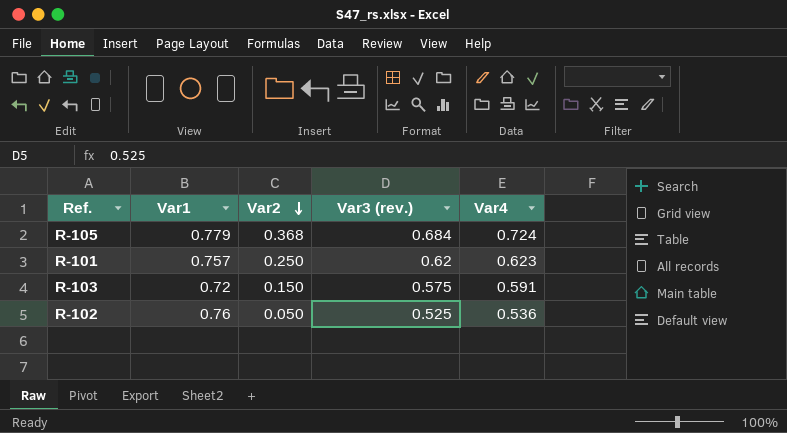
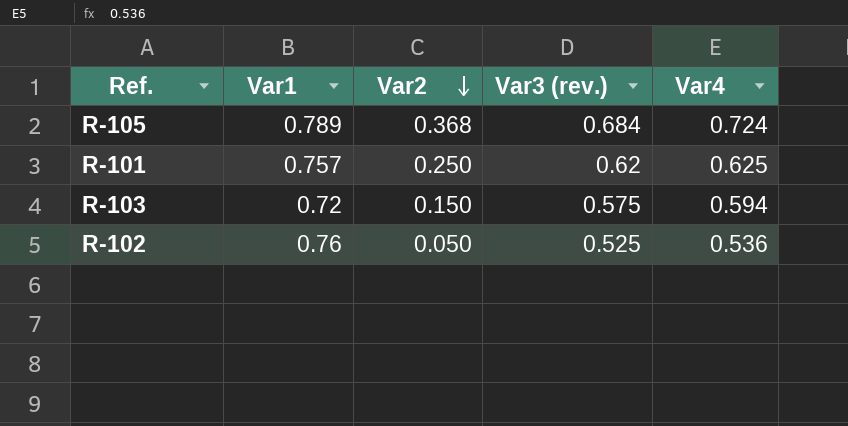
R-105 | Var1: 0.779 -> 0.789
R-101 | Var4: 0.623 -> 0.625
R-103 | Var4: 0.591 -> 0.594

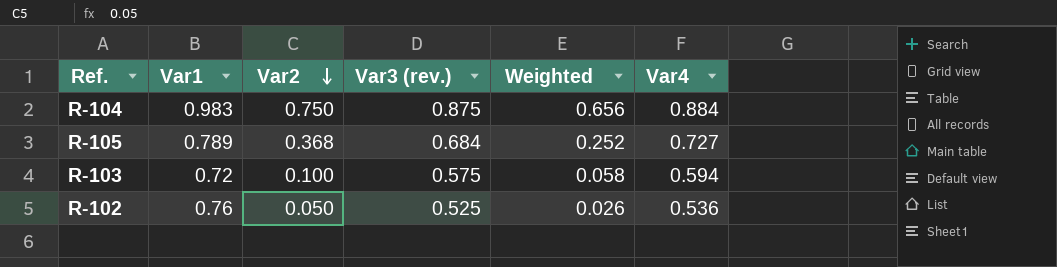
column Weighted | formula: none -> [Var2] * [Var3 (rev.)]
row R-101: 0.757 | 0.250 | 0.62 | 0.625 -> none
row R-104: none -> 0.983 | 0.750 | 0.875 | 0.656 | 0.884
R-105 | Var4: 0.724 -> 0.727
R-103 | Var2: 0.150 -> 0.100

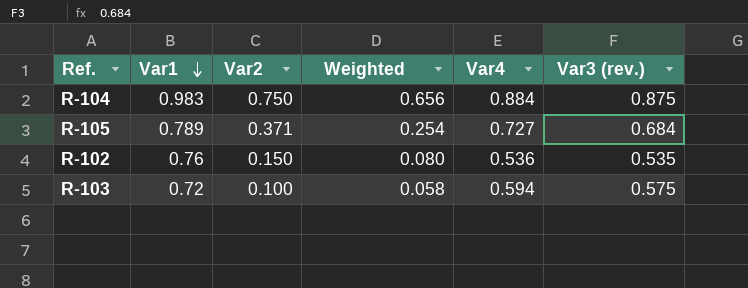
row order: Var2 descending -> Var1 descending
column Var3 (rev.) | position: 4 -> 6
R-105 | Var2: 0.368 -> 0.371
R-105 | Weighted: 0.252 -> 0.254
R-102 | Var2: 0.050 -> 0.150
R-102 | Weighted: 0.026 -> 0.080
R-102 | Var3 (rev.): 0.525 -> 0.535

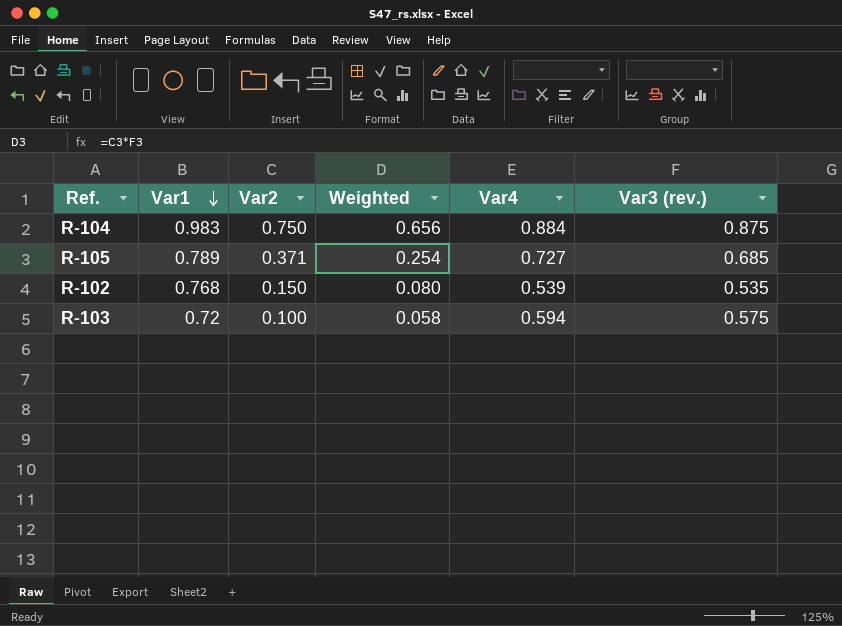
R-105 | Var3 (rev.): 0.684 -> 0.685
R-102 | Var1: 0.76 -> 0.768
R-102 | Var4: 0.536 -> 0.539

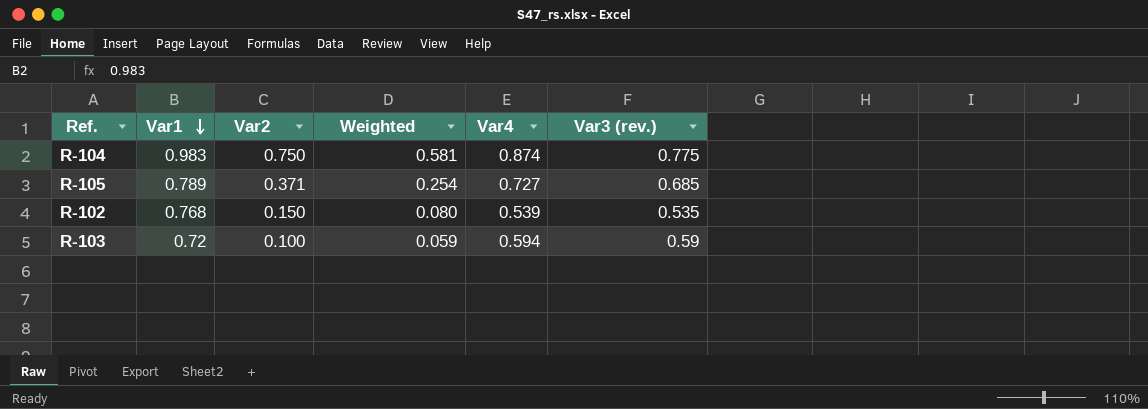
R-104 | Weighted: 0.656 -> 0.581
R-104 | Var4: 0.884 -> 0.874
R-104 | Var3 (rev.): 0.875 -> 0.775
R-103 | Weighted: 0.058 -> 0.059
R-103 | Var3 (rev.): 0.575 -> 0.59

